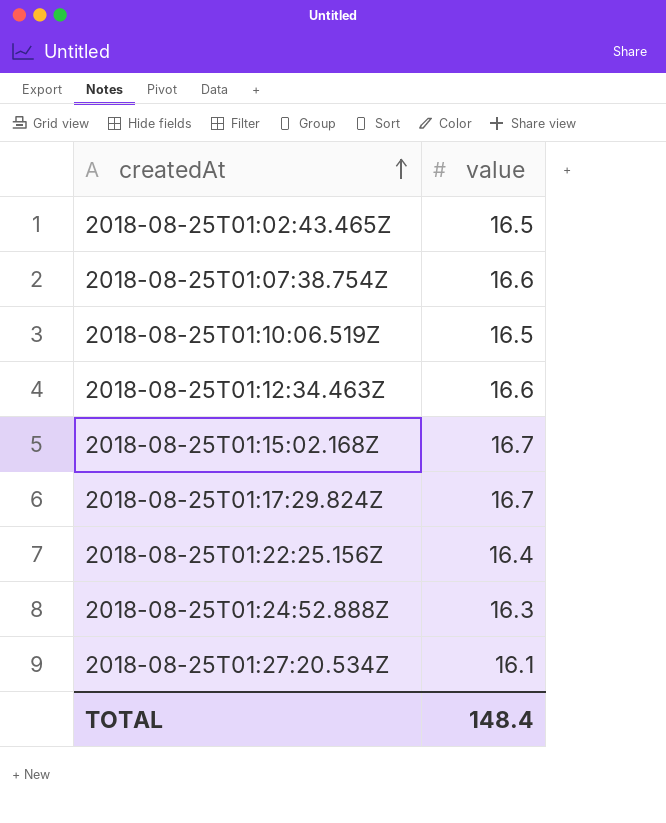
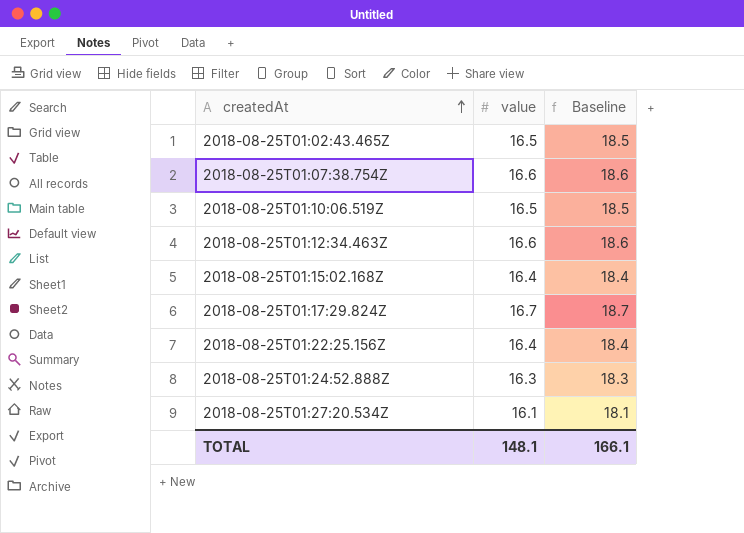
column Baseline | formula: none -> [value] + 2
2018-08-25T01:15:02.168Z | value: 16.7 -> 16.4
TOTAL | value: 148.4 -> 148.1

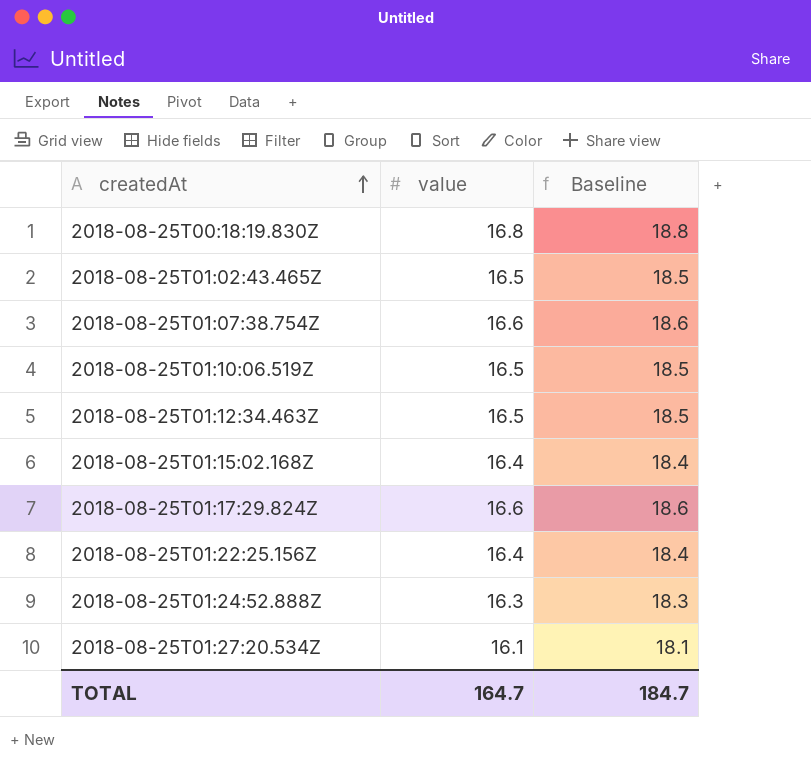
row 2018-08-25T00:18:19.830Z: none -> 16.8 | 18.8
2018-08-25T01:12:34.463Z | value: 16.6 -> 16.5
2018-08-25T01:12:34.463Z | Baseline: 18.6 -> 18.5
2018-08-25T01:17:29.824Z | value: 16.7 -> 16.6
2018-08-25T01:17:29.824Z | Baseline: 18.7 -> 18.6
TOTAL | value: 148.1 -> 164.7
TOTAL | Baseline: 166.1 -> 184.7

